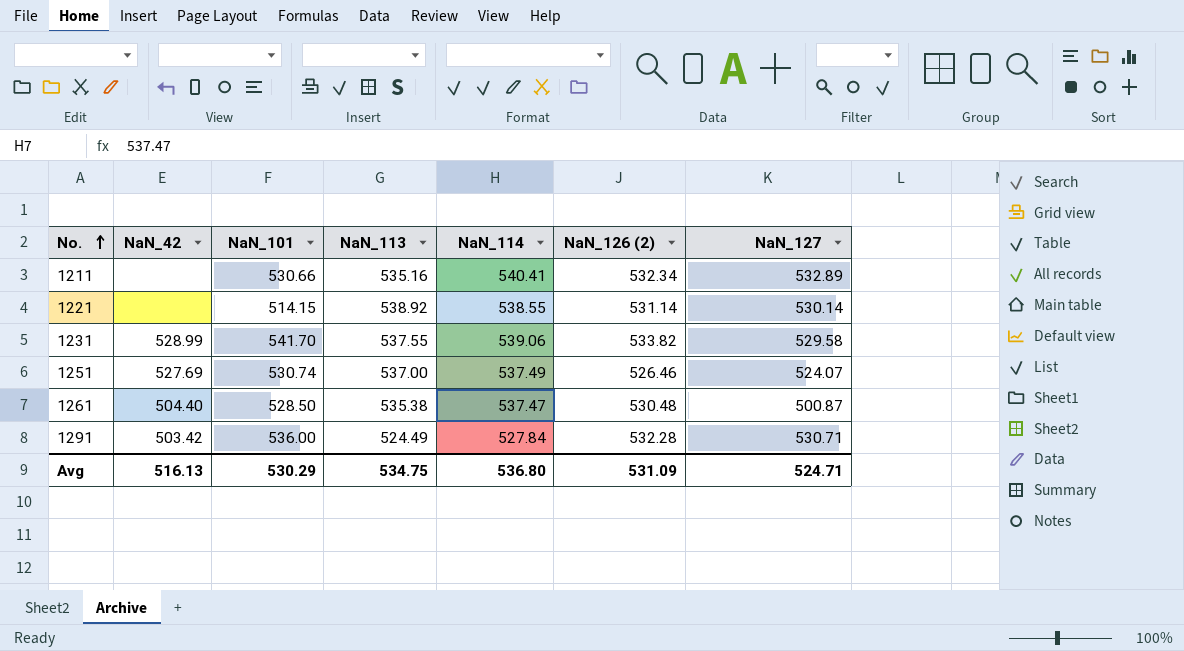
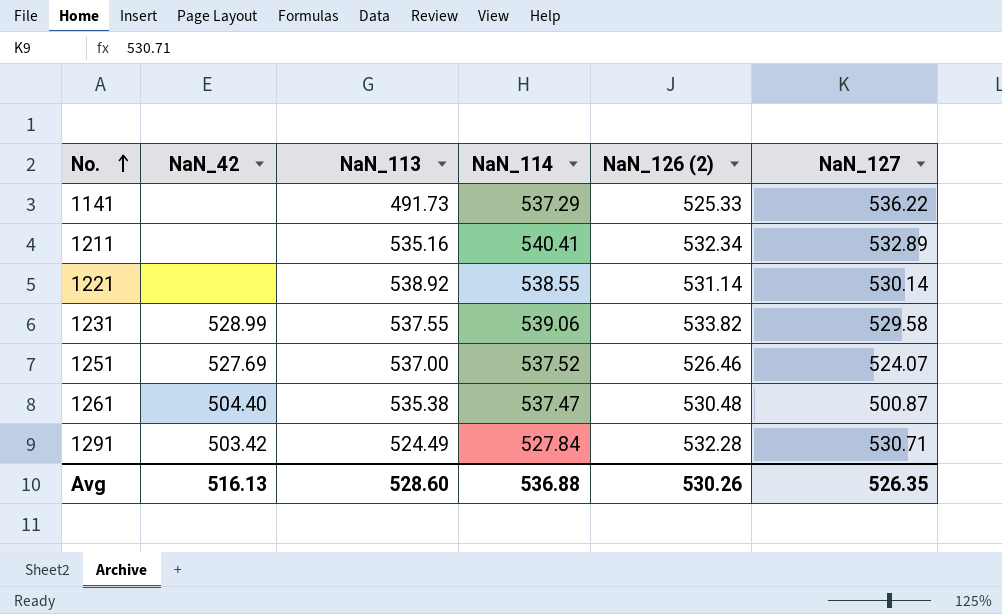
column NaN_101 | position: 3 -> none
row 1141: none -> none | 491.73 | 537.29 | 525.33 | 536.22
1251 | NaN_114: 537.49 -> 537.52
Avg | NaN_113: 534.75 -> 528.60
Avg | NaN_114: 536.80 -> 536.88
Avg | NaN_126 (2): 531.09 -> 530.26
Avg | NaN_127: 524.71 -> 526.35

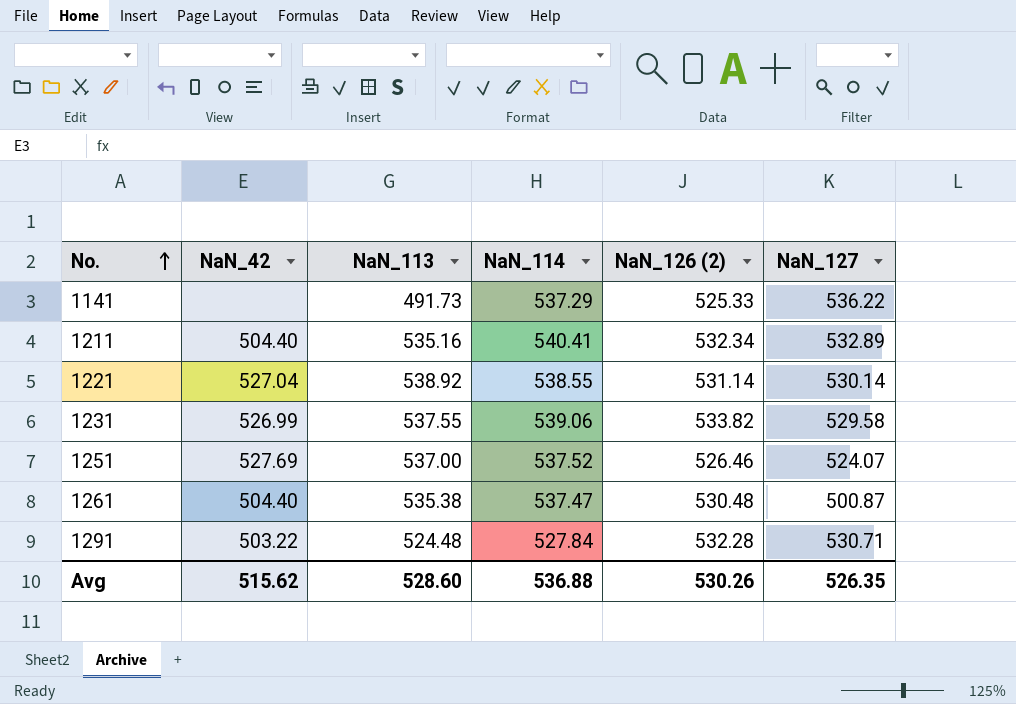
1211 | NaN_42: none -> 504.40
1221 | NaN_42: none -> 527.04
1231 | NaN_42: 528.99 -> 526.99
1291 | NaN_42: 503.42 -> 503.22
1291 | NaN_113: 524.49 -> 524.48
Avg | NaN_42: 516.13 -> 515.62

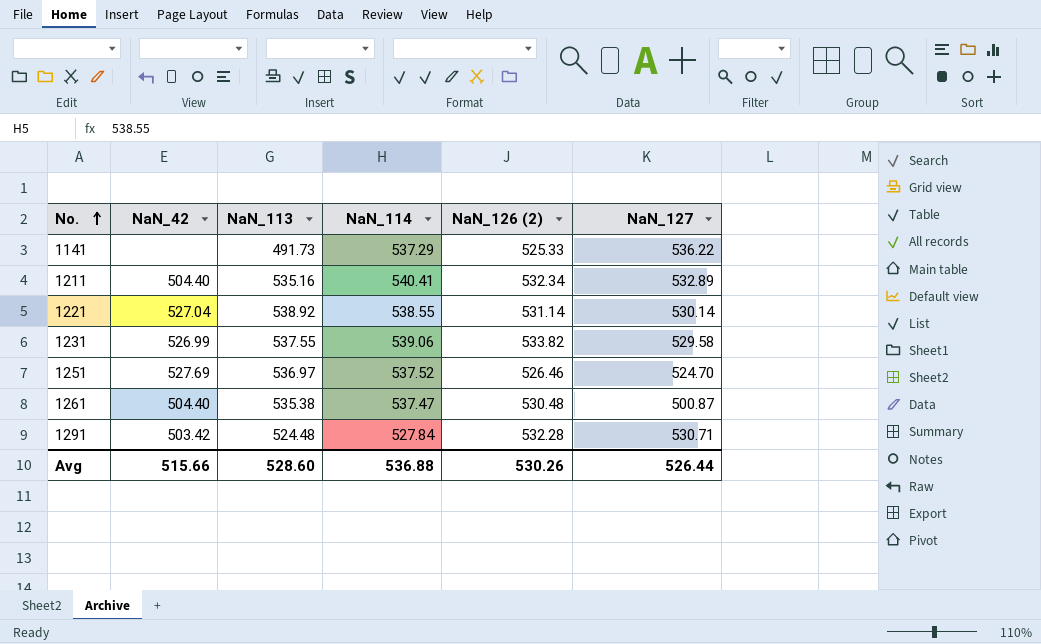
1251 | NaN_113: 537.00 -> 536.97
1251 | NaN_127: 524.07 -> 524.70
1291 | NaN_42: 503.22 -> 503.42
Avg | NaN_42: 515.62 -> 515.66
Avg | NaN_127: 526.35 -> 526.44

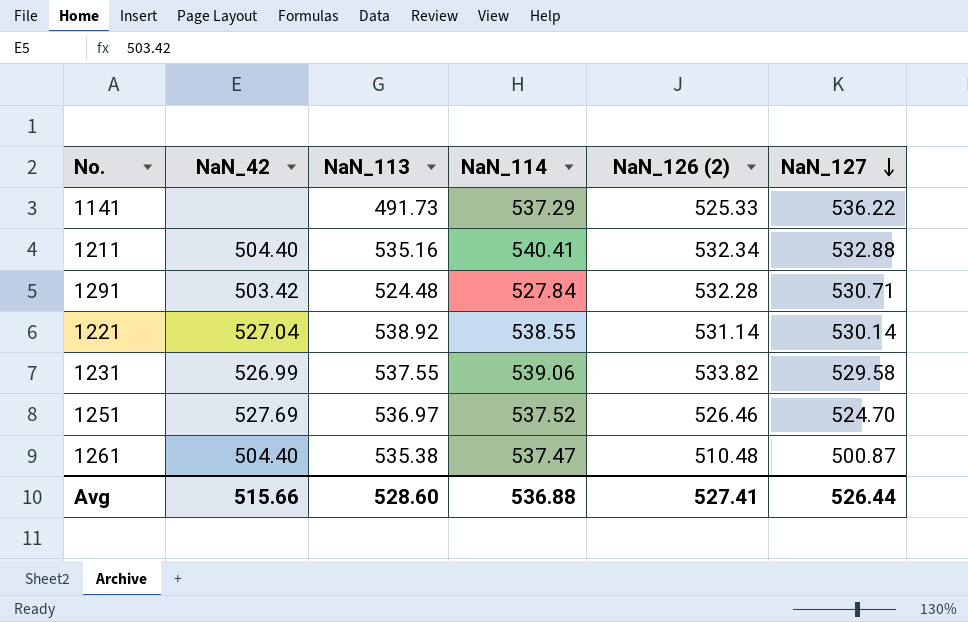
row order: No. ascending -> NaN_127 descending
1211 | NaN_127: 532.89 -> 532.88
1261 | NaN_126 (2): 530.48 -> 510.48
Avg | NaN_126 (2): 530.26 -> 527.41

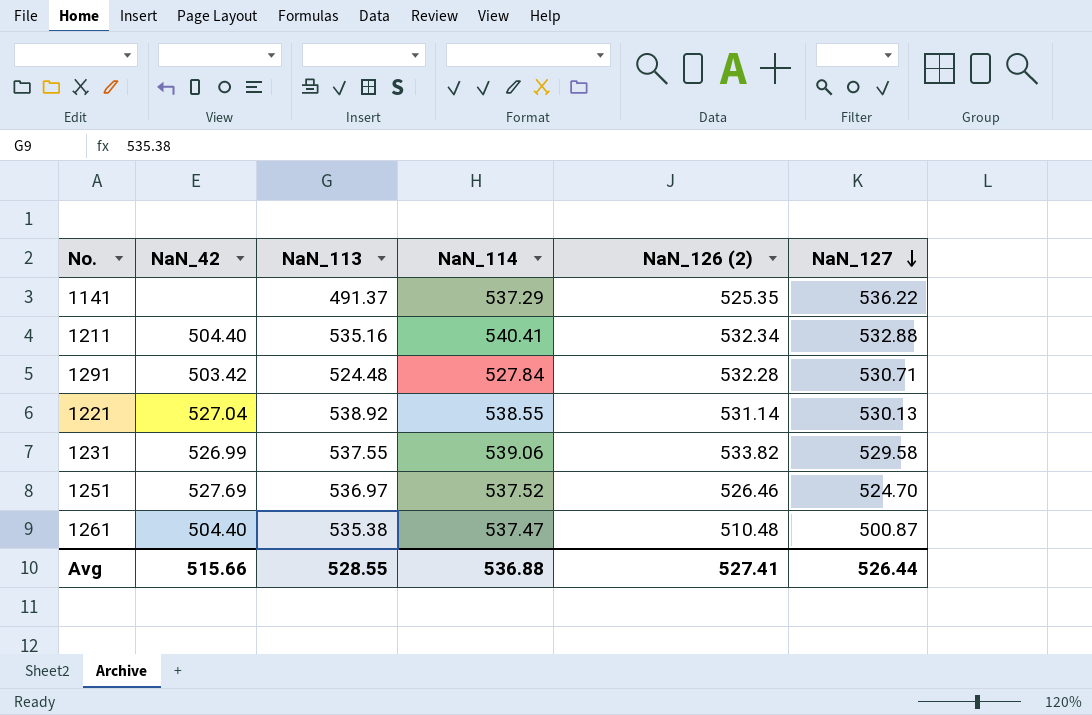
1141 | NaN_113: 491.73 -> 491.37
1141 | NaN_126 (2): 525.33 -> 525.35
1221 | NaN_127: 530.14 -> 530.13
Avg | NaN_113: 528.60 -> 528.55

